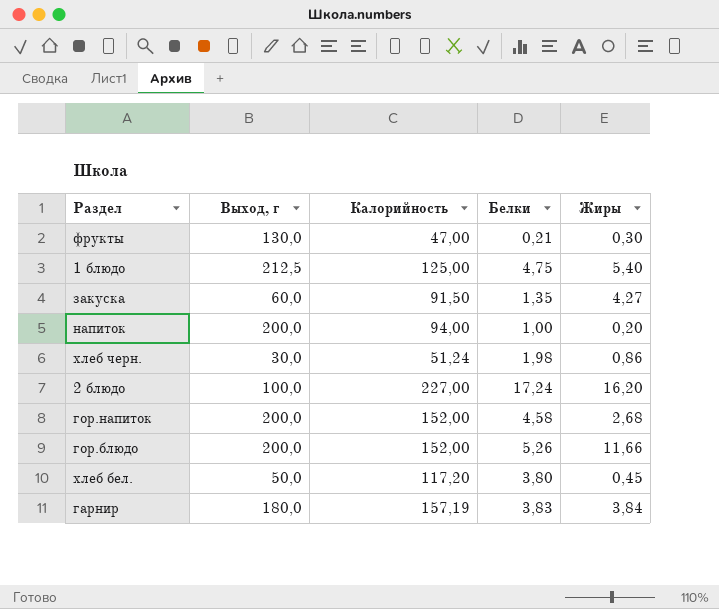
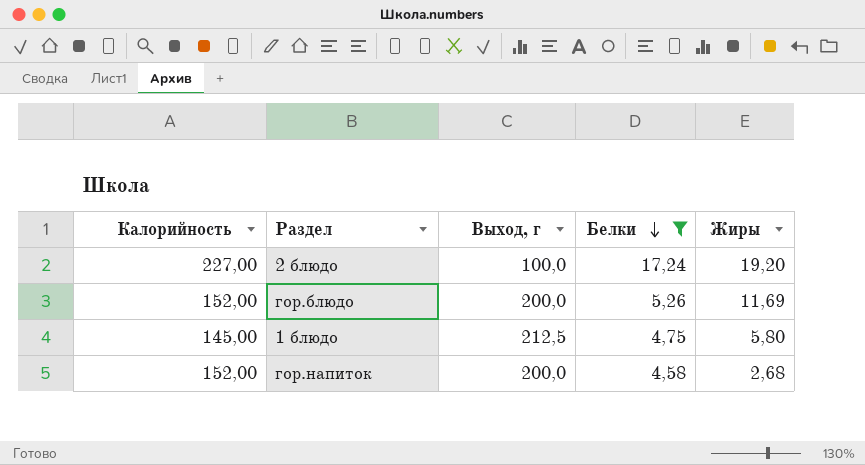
filter: none -> Белки >= 4,58
row order: none -> Белки descending
column Калорийность | position: 3 -> 1
2 блюдо | Жиры: 16,20 -> 19,20
гор.блюдо | Жиры: 11,66 -> 11,69
1 блюдо | Калорийность: 125,00 -> 145,00
1 блюдо | Жиры: 5,40 -> 5,80

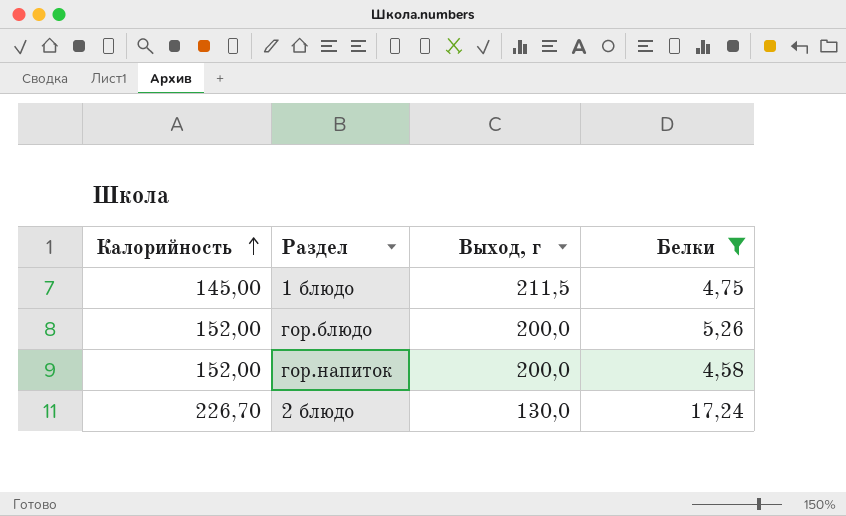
row order: Белки descending -> Калорийность ascending
column Жиры | position: 5 -> none
1 блюдо | Выход, г: 212,5 -> 211,5
2 блюдо | Калорийность: 227,00 -> 226,70
2 блюдо | Выход, г: 100,0 -> 130,0

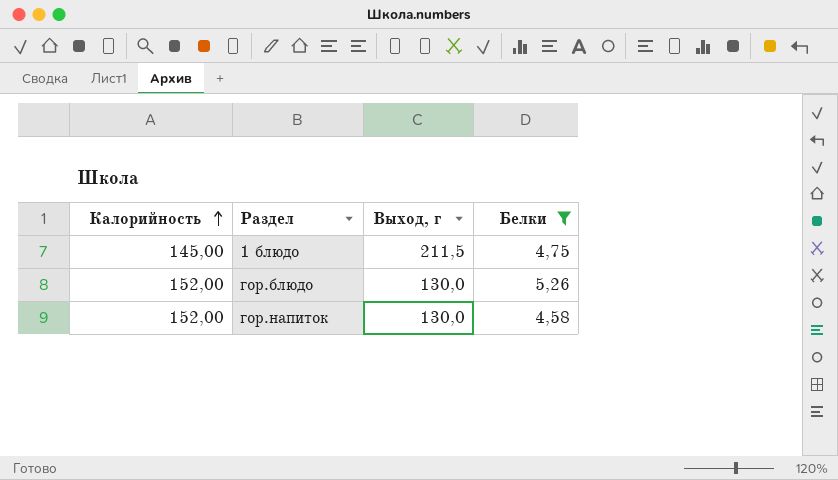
row 2 блюдо: 226,70 | 130,0 | 17,24 -> none
гор.блюдо | Выход, г: 200,0 -> 130,0
гор.напиток | Выход, г: 200,0 -> 130,0

